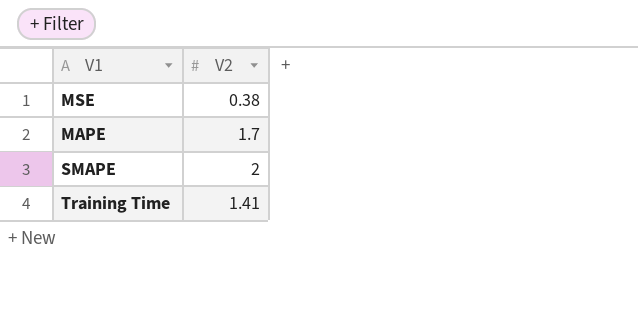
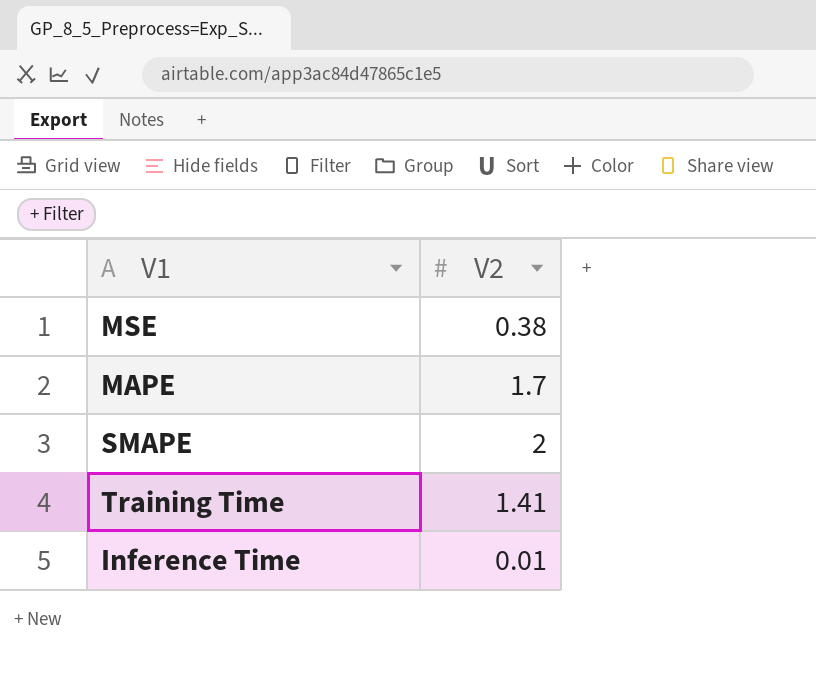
row Inference Time: none -> 0.01

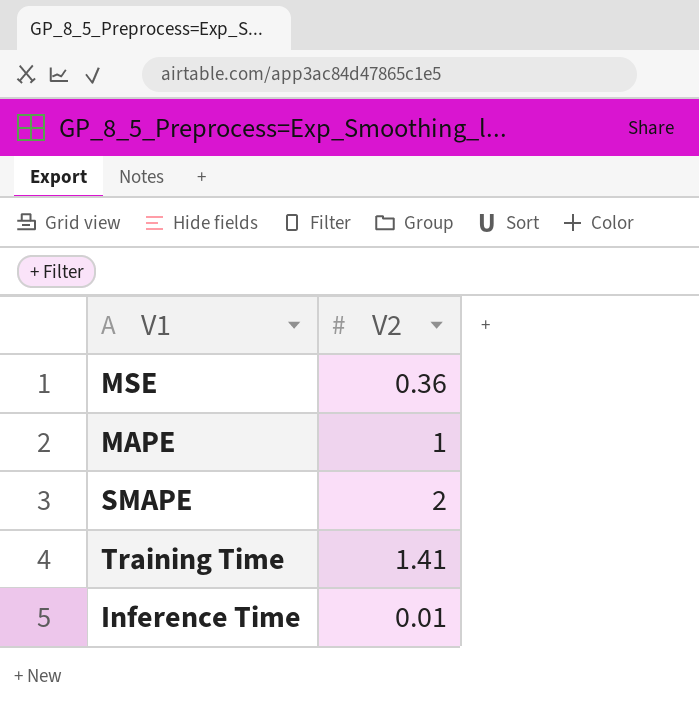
MSE | V2: 0.38 -> 0.36
MAPE | V2: 1.7 -> 1

